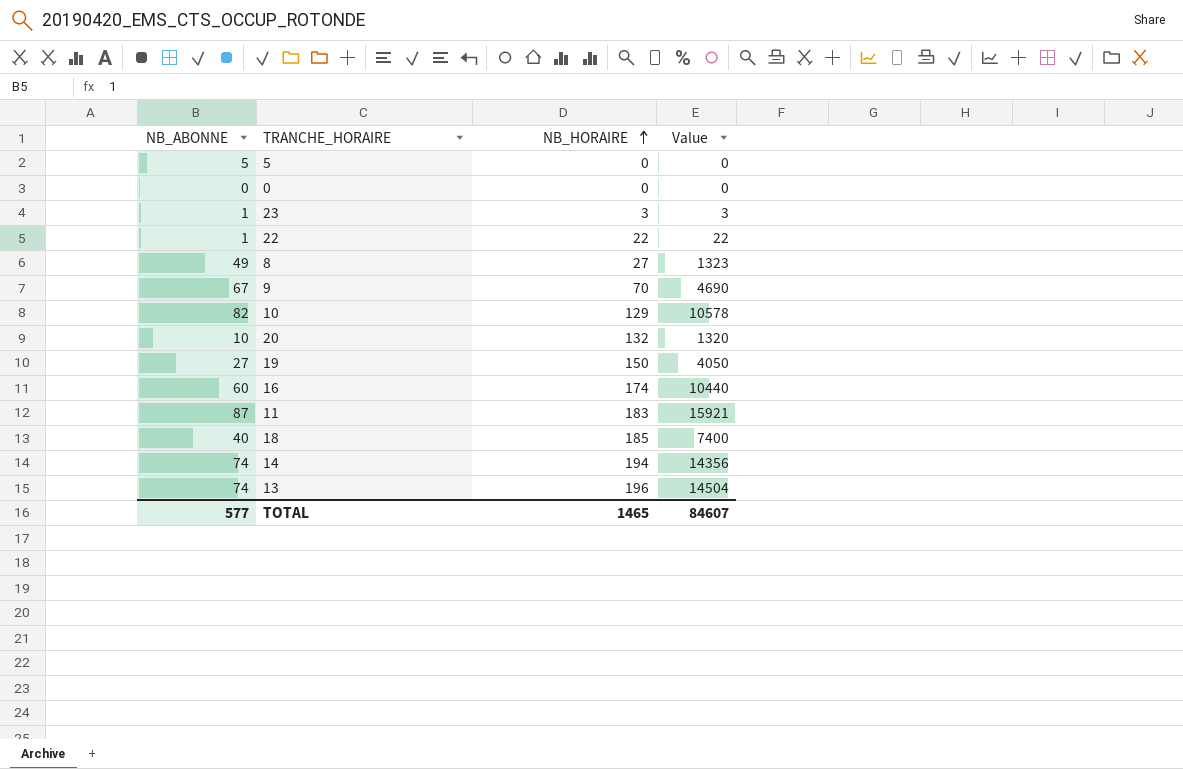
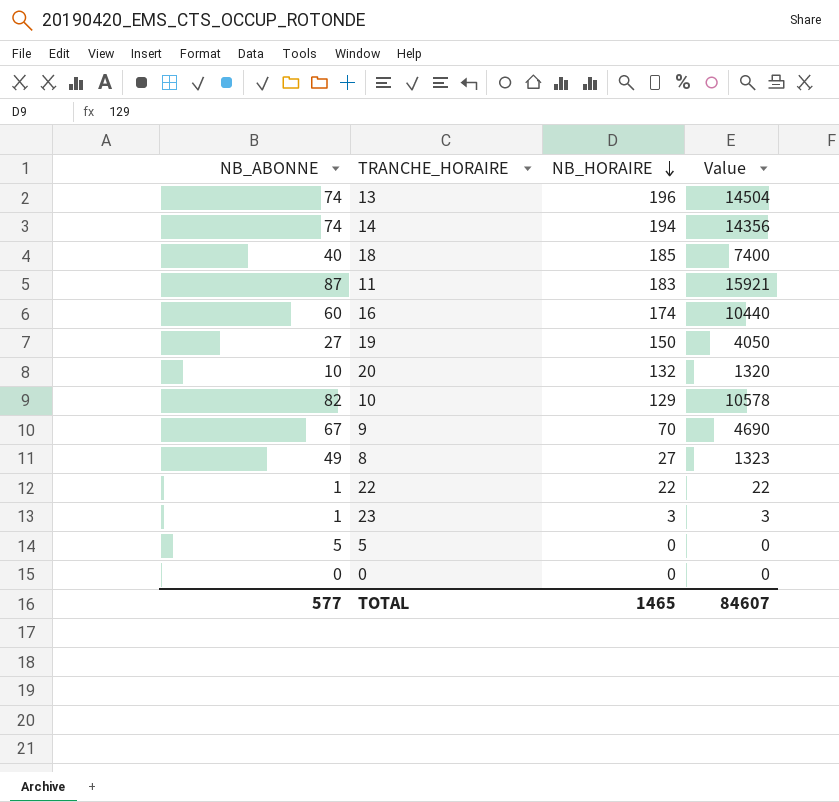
row order: NB_HORAIRE ascending -> NB_HORAIRE descending

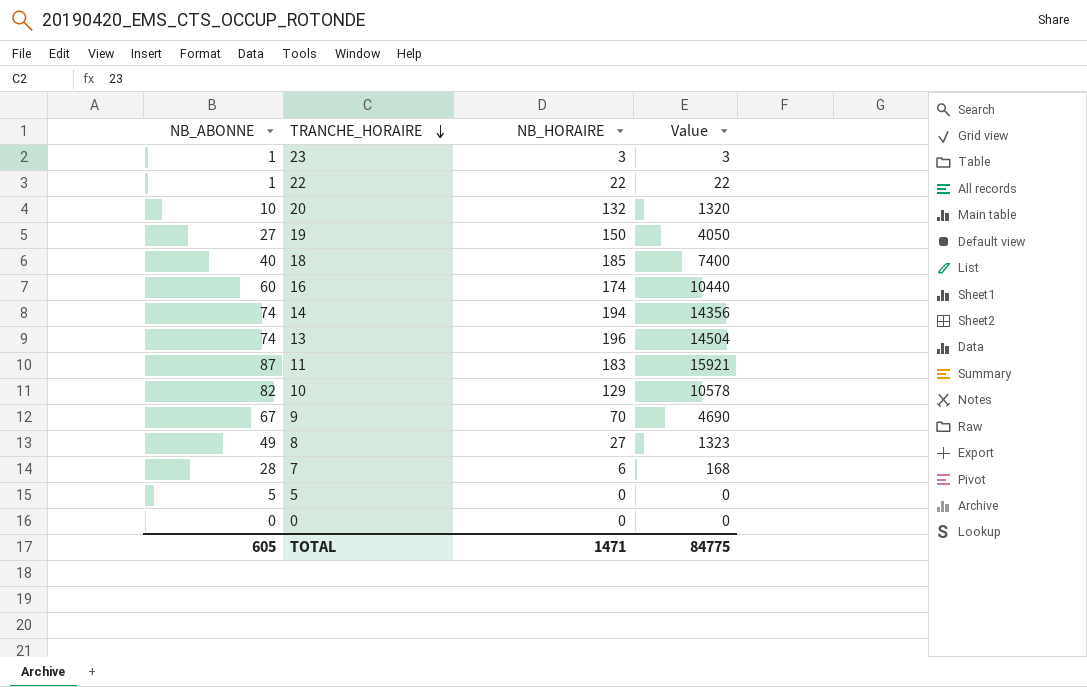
row order: NB_HORAIRE descending -> TRANCHE_HORAIRE descending
row 7: none -> 28 | 6 | 168
TOTAL | NB_ABONNE: 577 -> 605
TOTAL | NB_HORAIRE: 1465 -> 1471
TOTAL | Value: 84607 -> 84775

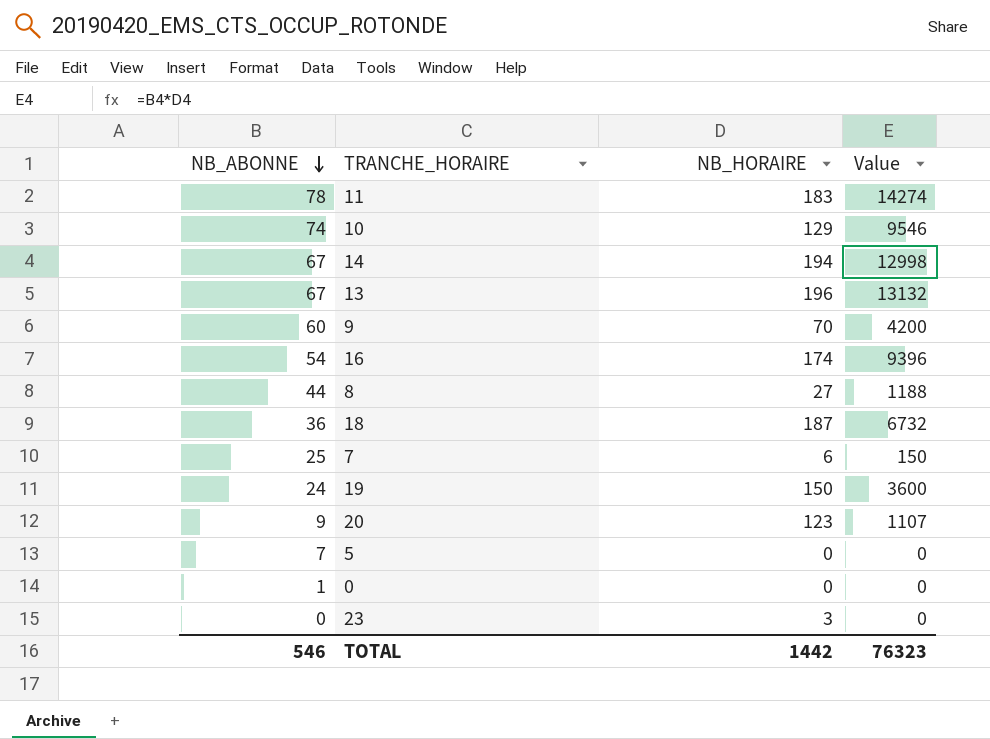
row order: TRANCHE_HORAIRE descending -> NB_ABONNE descending
row 22: 1 | 22 | 22 -> none
11 | NB_ABONNE: 87 -> 78
11 | Value: 15921 -> 14274
10 | NB_ABONNE: 82 -> 74
10 | Value: 10578 -> 9546
14 | NB_ABONNE: 74 -> 67
14 | Value: 14356 -> 12998
13 | NB_ABONNE: 74 -> 67
13 | Value: 14504 -> 13132
9 | NB_ABONNE: 67 -> 60
9 | Value: 4690 -> 4200
16 | NB_ABONNE: 60 -> 54
16 | Value: 10440 -> 9396
8 | NB_ABONNE: 49 -> 44
8 | Value: 1323 -> 1188
18 | NB_ABONNE: 40 -> 36
18 | NB_HORAIRE: 185 -> 187
18 | Value: 7400 -> 6732
7 | NB_ABONNE: 28 -> 25
7 | Value: 168 -> 150
19 | NB_ABONNE: 27 -> 24
19 | Value: 4050 -> 3600
20 | NB_ABONNE: 10 -> 9
20 | NB_HORAIRE: 132 -> 123
20 | Value: 1320 -> 1107
5 | NB_ABONNE: 5 -> 7
0 | NB_ABONNE: 0 -> 1
23 | NB_ABONNE: 1 -> 0
23 | Value: 3 -> 0
TOTAL | NB_ABONNE: 605 -> 546
TOTAL | NB_HORAIRE: 1471 -> 1442
TOTAL | Value: 84775 -> 76323

